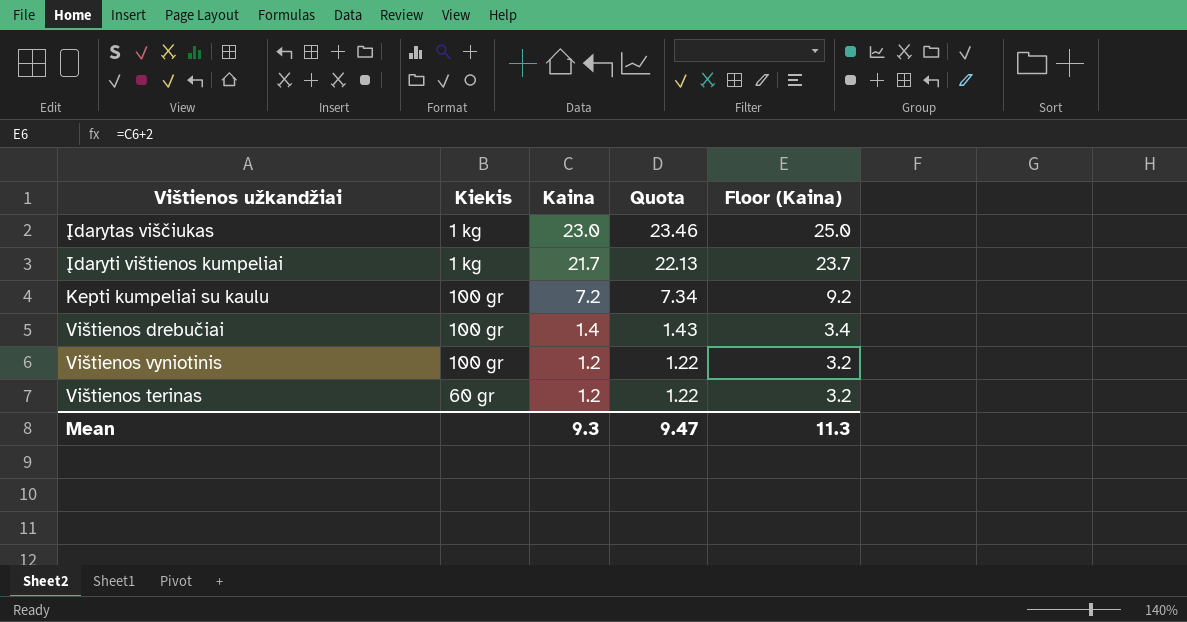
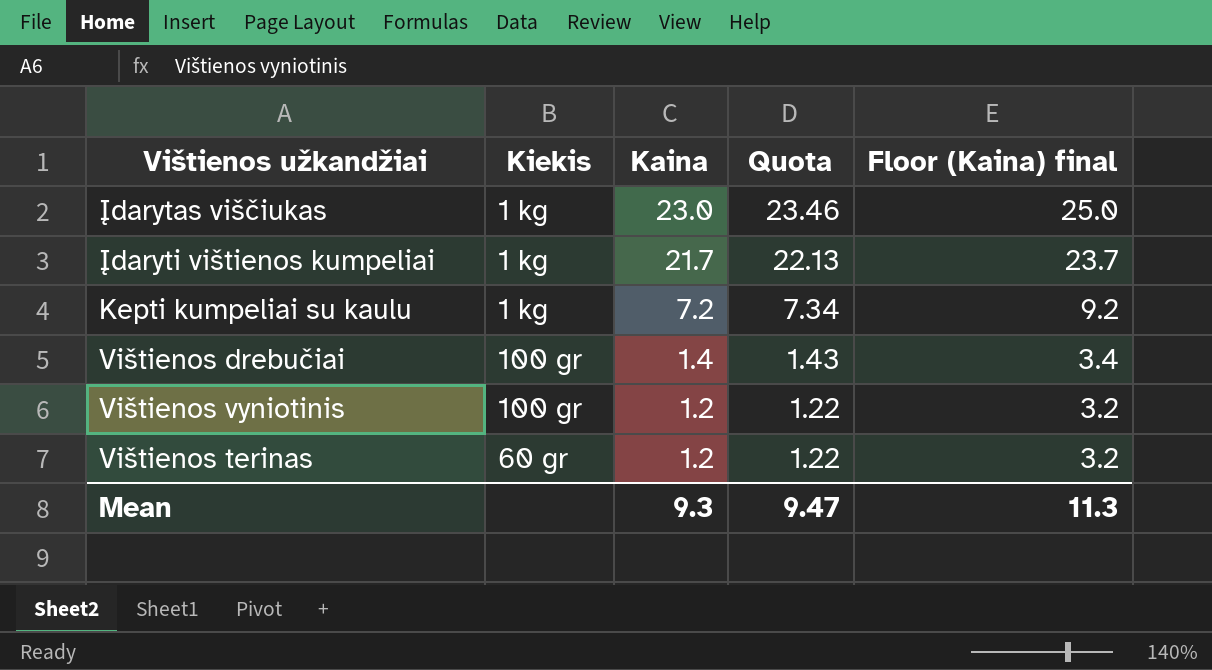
column name: Floor (Kaina) -> Floor (Kaina) final
Kepti kumpeliai su kaulu | Kiekis: 100 gr -> 1 kg

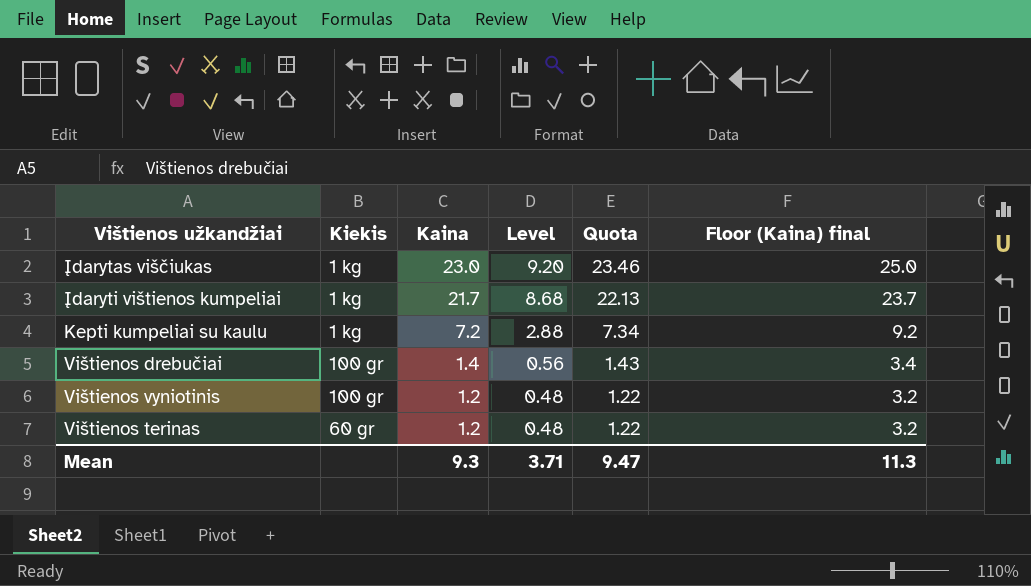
column Level | formula: none -> [Kaina] * 0.4

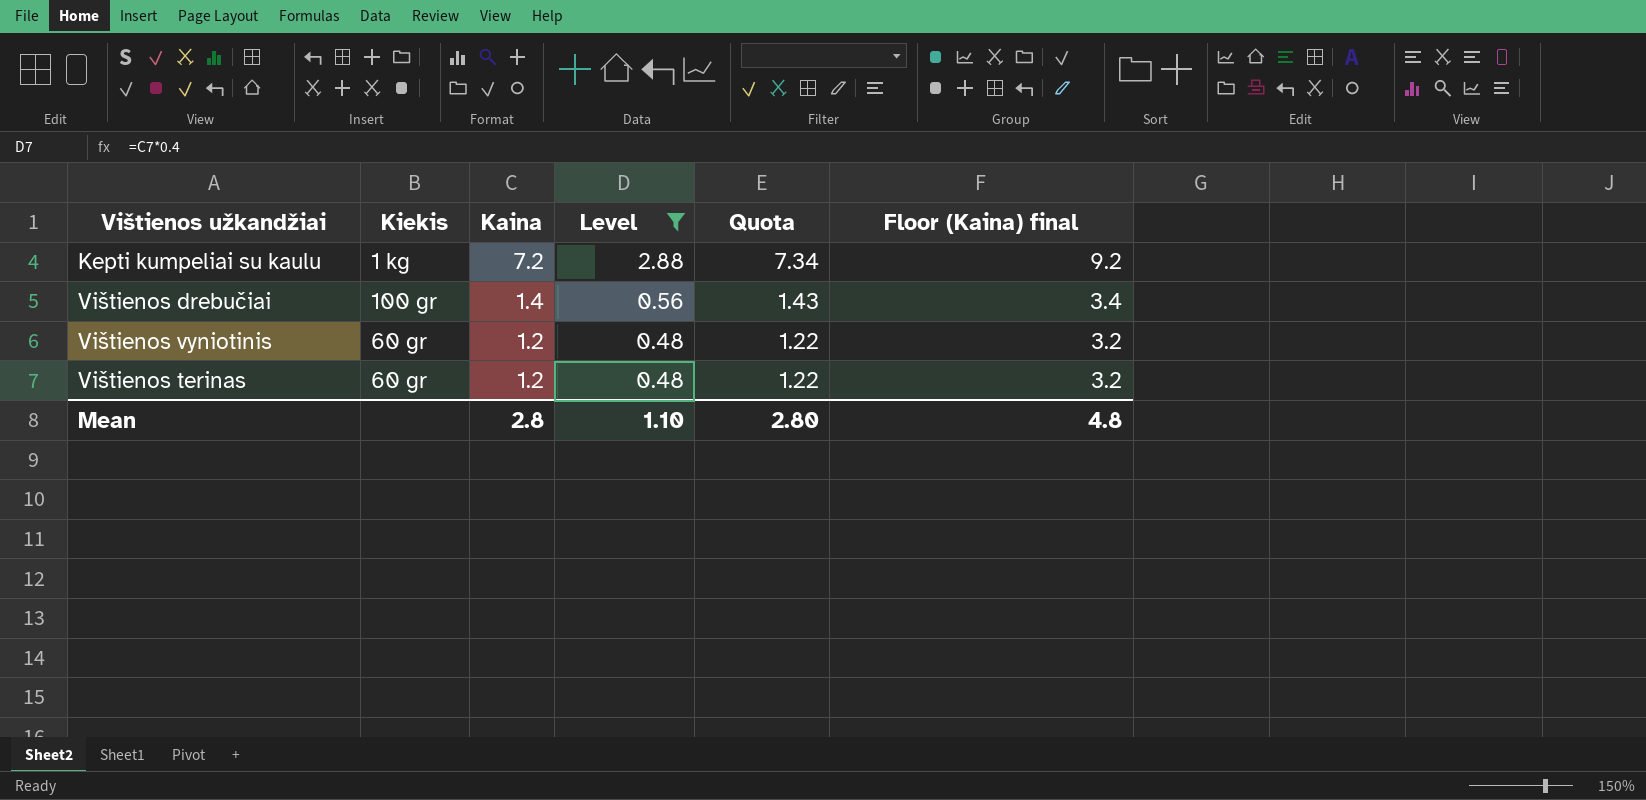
filter: none -> Level <= 2.88
Vištienos vyniotinis | Kiekis: 100 gr -> 60 gr
Mean | Kaina: 9.3 -> 2.8
Mean | Level: 3.71 -> 1.10
Mean | Quota: 9.47 -> 2.80
Mean | Floor (Kaina) final: 11.3 -> 4.8

